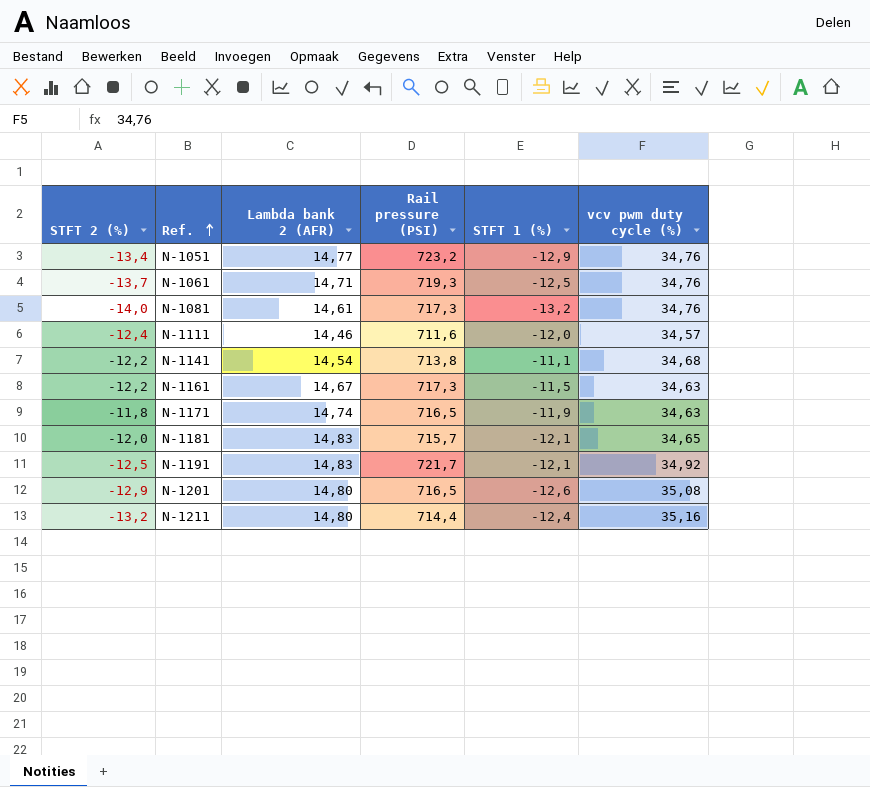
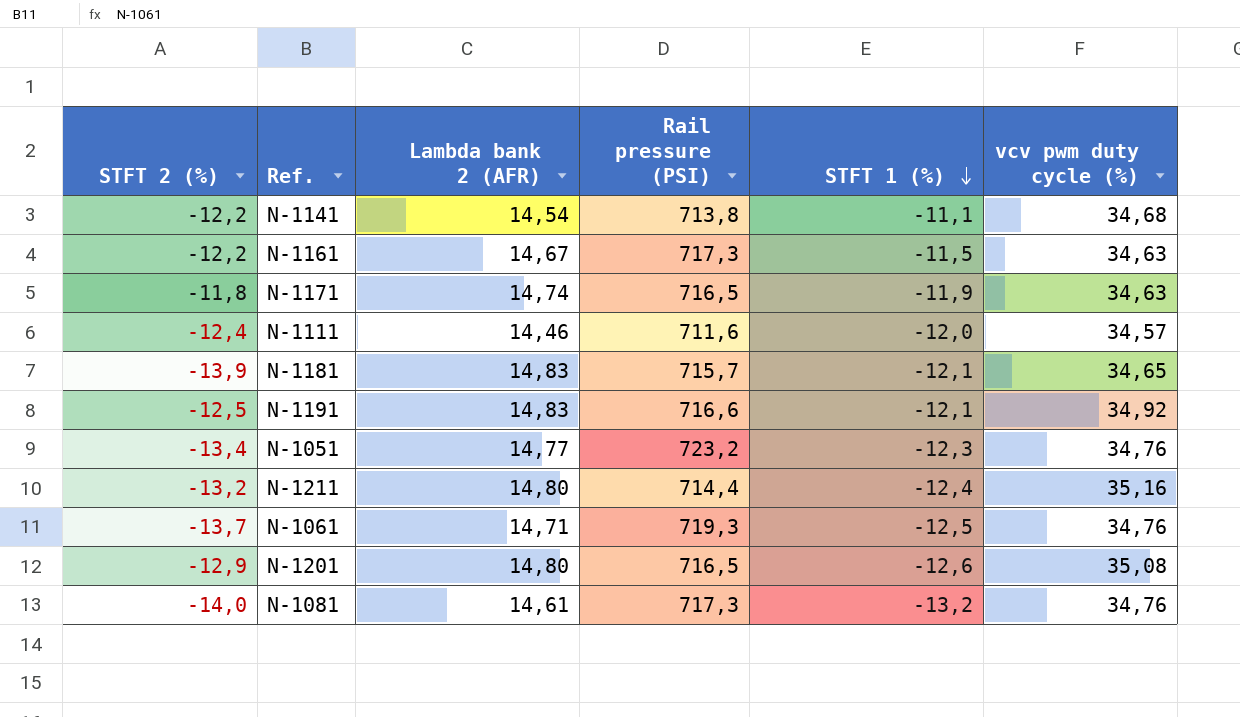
row order: Ref. ascending -> STFT 1 (%) descending
N-1181 | STFT 2 (%): -12,0 -> -13,9
N-1191 | Rail pressure (PSI): 721,7 -> 716,6
N-1051 | STFT 1 (%): -12,9 -> -12,3

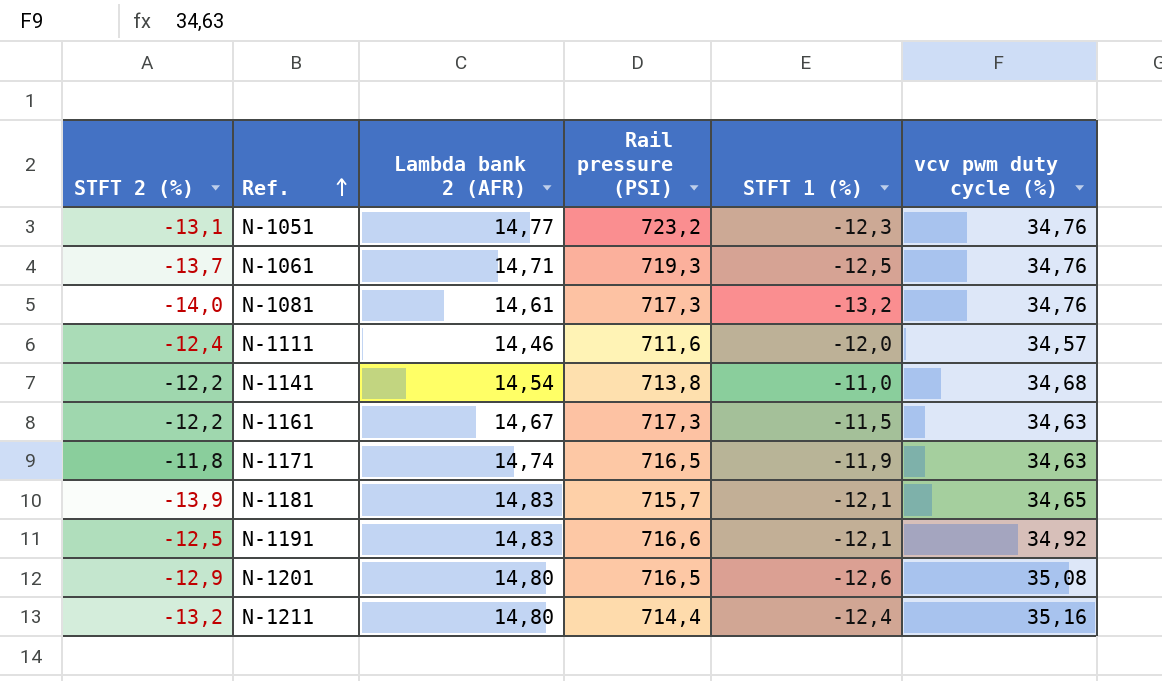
row order: STFT 1 (%) descending -> Ref. ascending
N-1051 | STFT 2 (%): -13,4 -> -13,1
N-1141 | STFT 1 (%): -11,1 -> -11,0

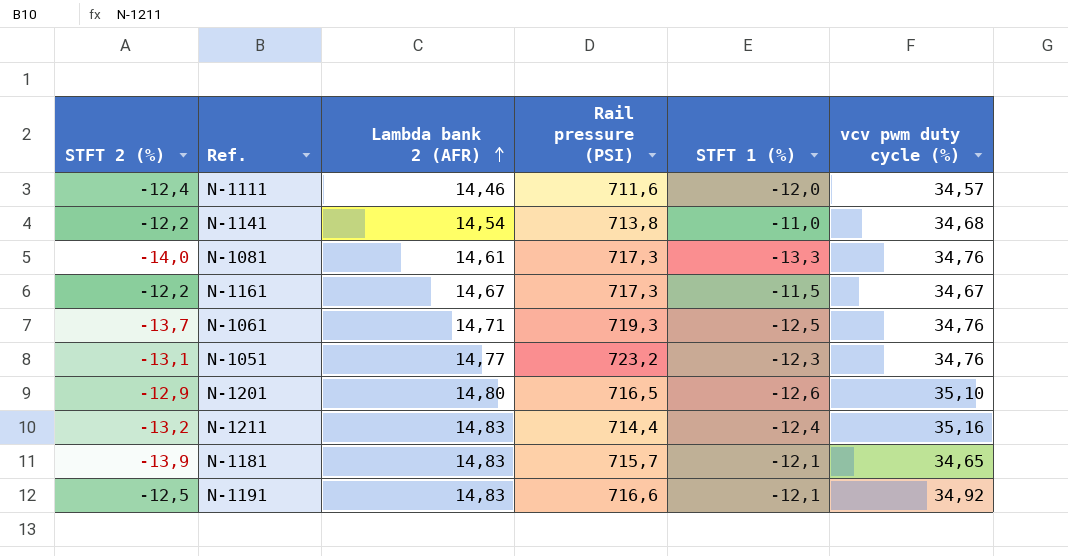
row order: Ref. ascending -> Lambda bank 2 (AFR) ascending
row N-1171: -11,8 | 14,74 | 716,5 | -11,9 | 34,63 -> none
N-1081 | STFT 1 (%): -13,2 -> -13,3
N-1161 | vcv pwm duty cycle (%): 34,63 -> 34,67
N-1201 | vcv pwm duty cycle (%): 35,08 -> 35,10
N-1211 | Lambda bank 2 (AFR): 14,80 -> 14,83

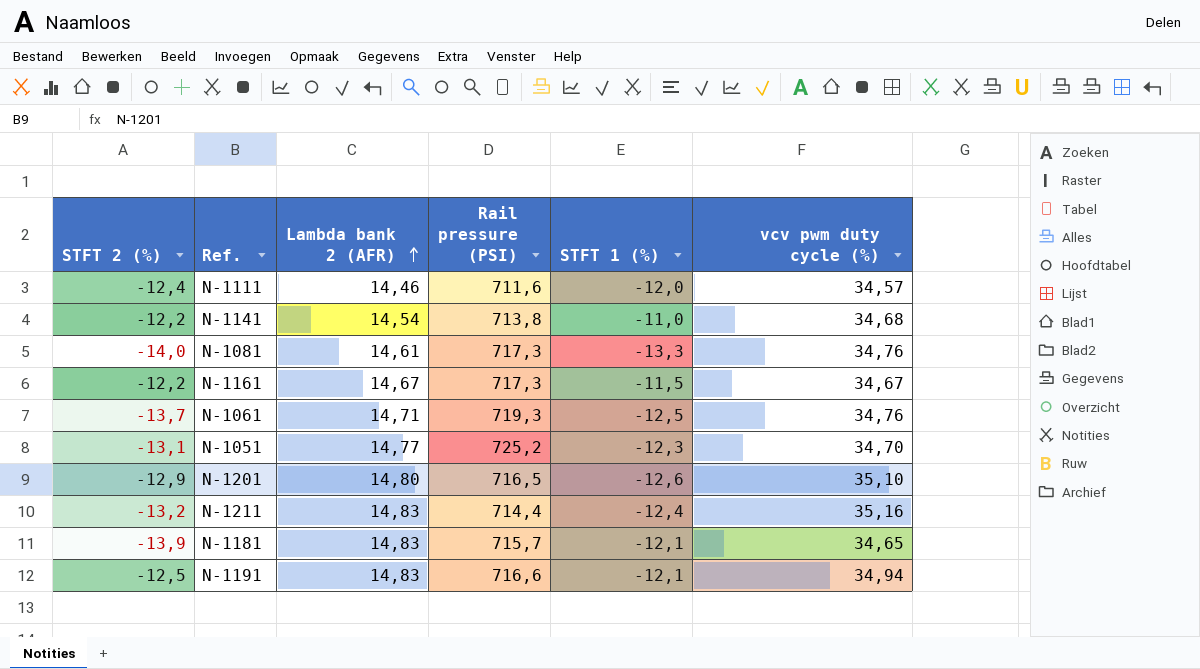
N-1051 | Rail pressure (PSI): 723,2 -> 725,2
N-1051 | vcv pwm duty cycle (%): 34,76 -> 34,70
N-1191 | vcv pwm duty cycle (%): 34,92 -> 34,94

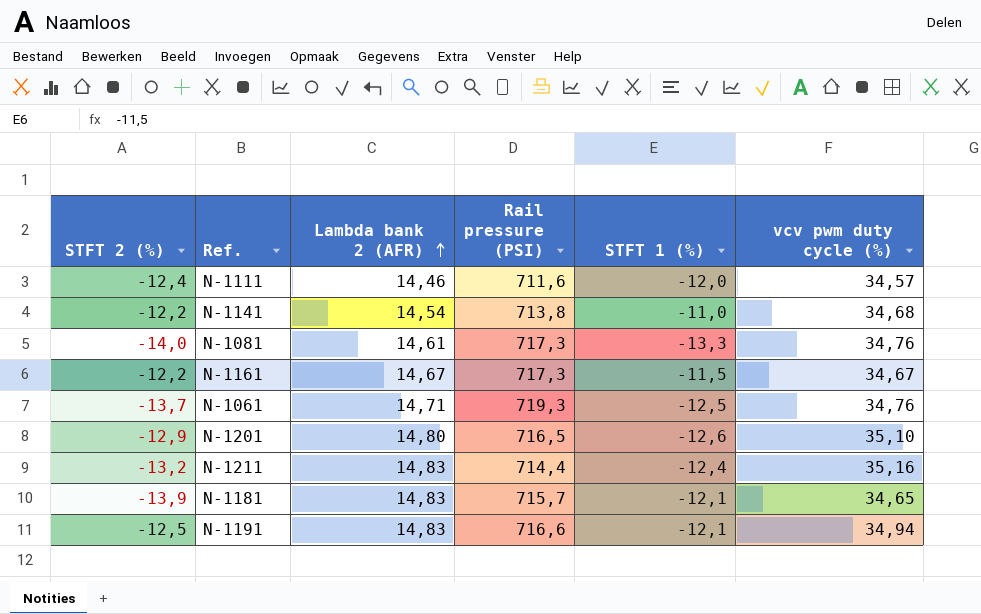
row N-1051: -13,1 | 14,77 | 725,2 | -12,3 | 34,70 -> none

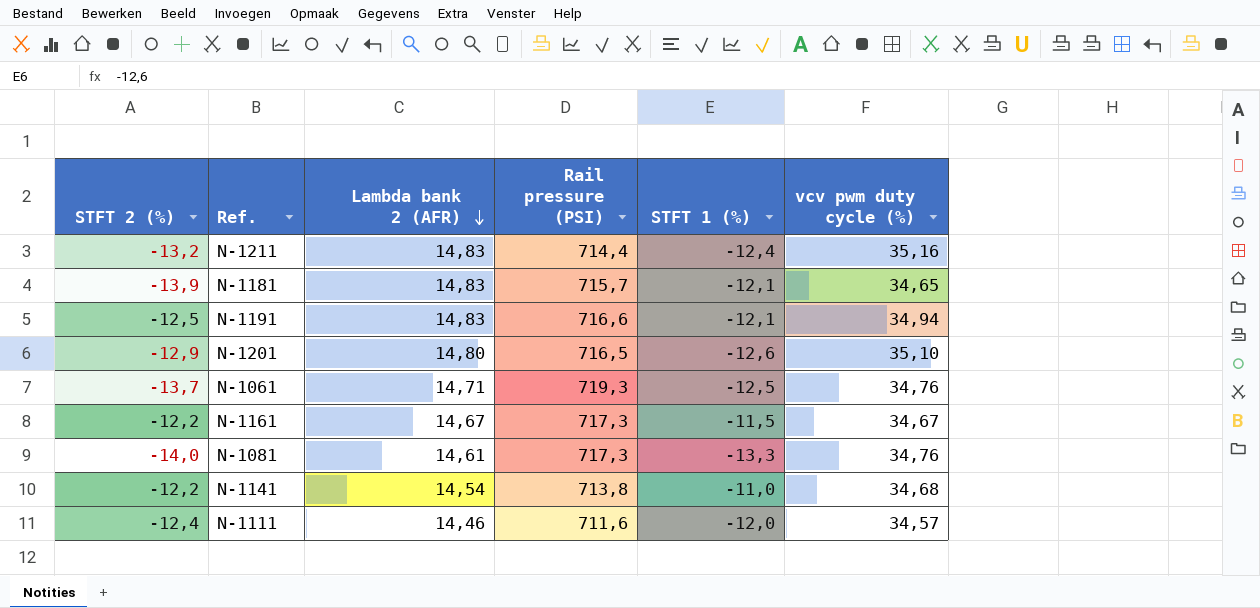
row order: Lambda bank 2 (AFR) ascending -> Lambda bank 2 (AFR) descending

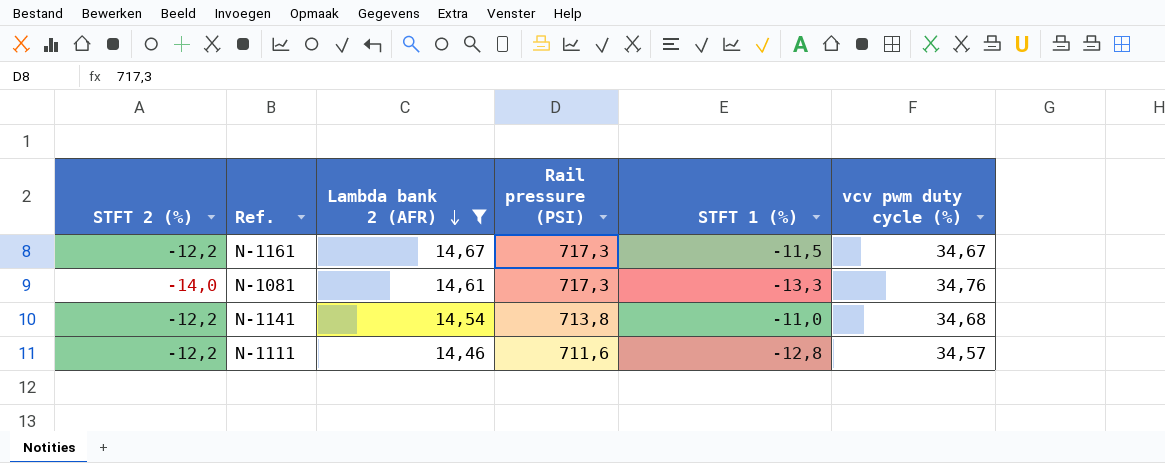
filter: none -> Lambda bank 2 (AFR) <= 14,67
N-1111 | STFT 2 (%): -12,4 -> -12,2
N-1111 | STFT 1 (%): -12,0 -> -12,8

